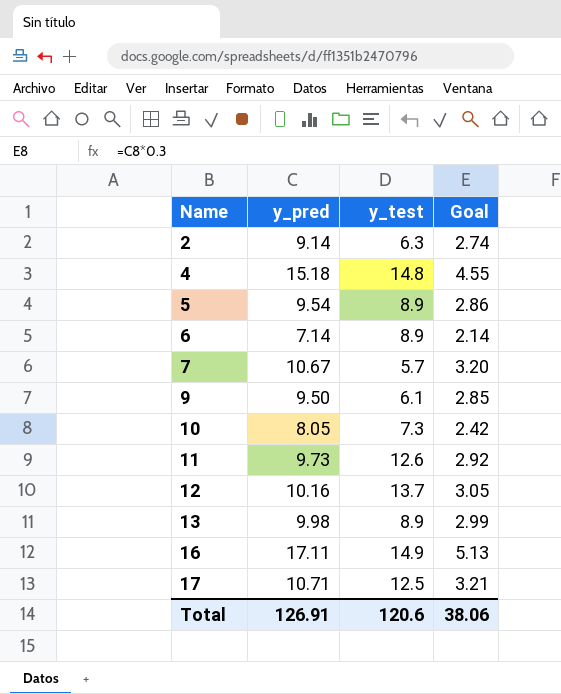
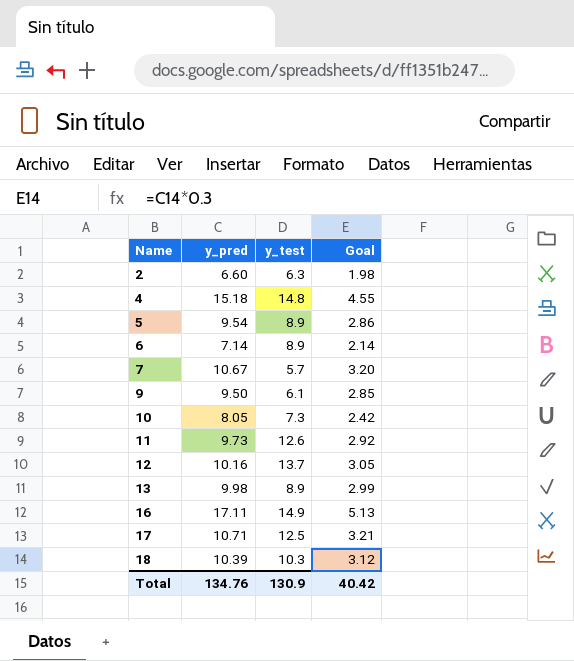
2 | y_pred: 9.14 -> 6.60
2 | Goal: 2.74 -> 1.98
row 18: none -> 10.39 | 10.3 | 3.12
Total | y_pred: 126.91 -> 134.76
Total | y_test: 120.6 -> 130.9
Total | Goal: 38.06 -> 40.42

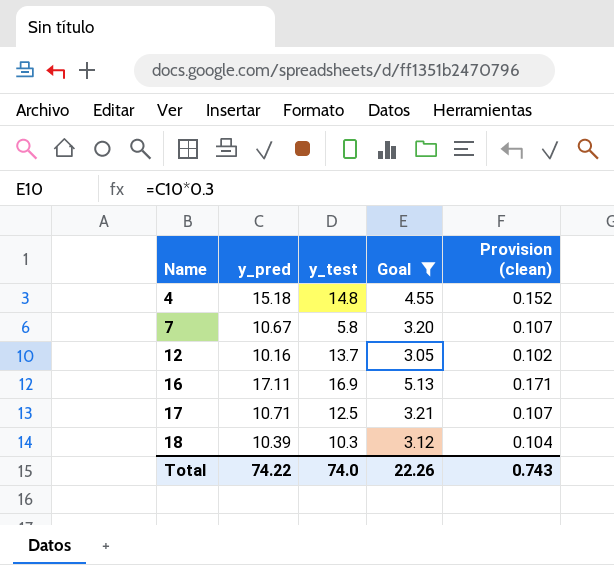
filter: none -> Goal >= 3.05
column Provision (clean) | formula: none -> [y_pred] * 0.01
7 | y_test: 5.7 -> 5.8
16 | y_test: 14.9 -> 16.9
Total | y_pred: 134.76 -> 74.22
Total | y_test: 130.9 -> 74.0
Total | Goal: 40.42 -> 22.26

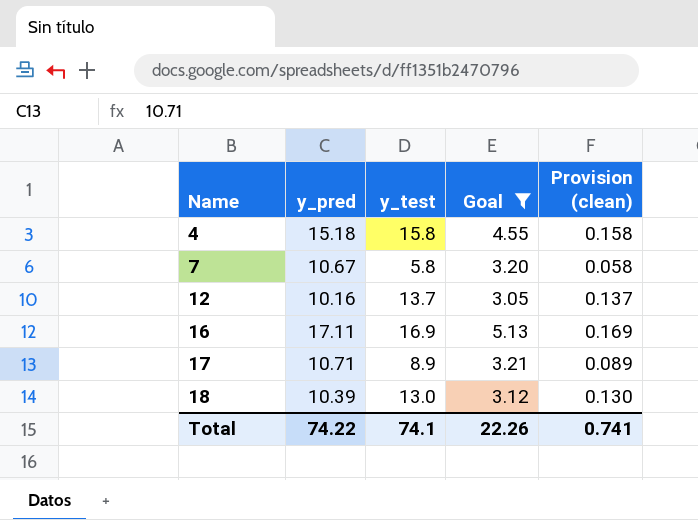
column Provision (clean) | formula: [y_pred] * 0.01 -> [y_test] * 0.01
4 | y_test: 14.8 -> 15.8
17 | y_test: 12.5 -> 8.9
18 | y_test: 10.3 -> 13.0
Total | y_test: 74.0 -> 74.1
Total | Provision (clean): 0.743 -> 0.741

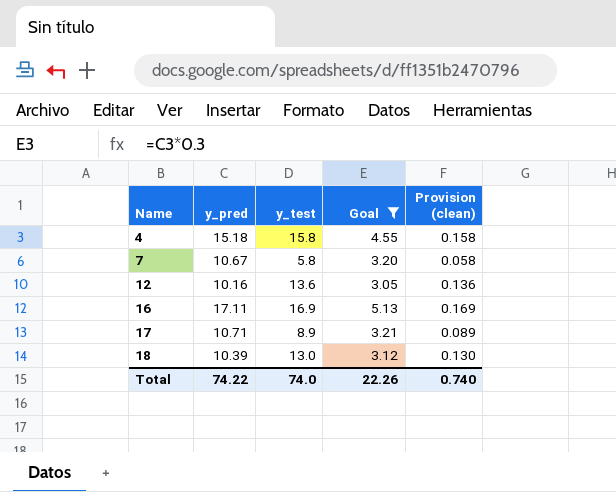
12 | y_test: 13.7 -> 13.6
12 | Provision (clean): 0.137 -> 0.136
Total | y_test: 74.1 -> 74.0
Total | Provision (clean): 0.741 -> 0.740

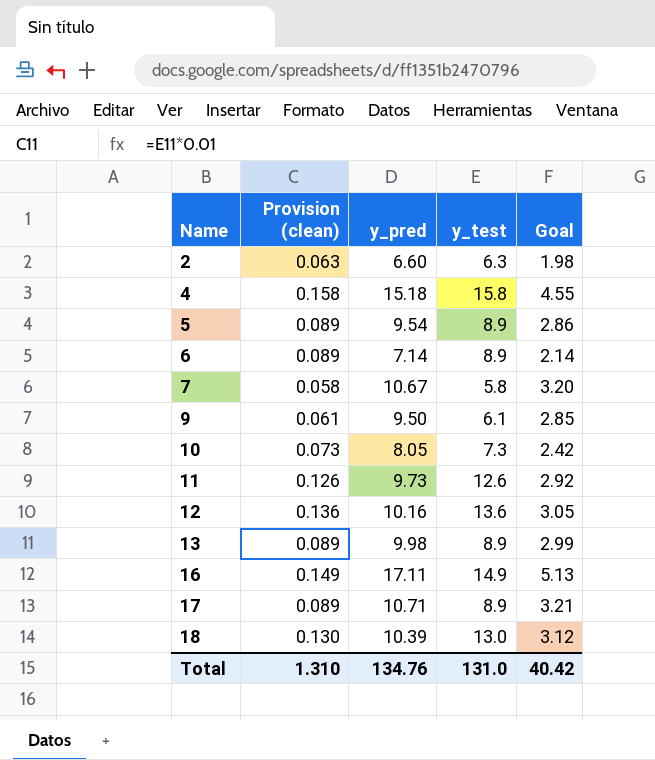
filter: Goal >= 3.05 -> none
column Provision (clean) | position: 5 -> 2
16 | Provision (clean): 0.169 -> 0.149
16 | y_test: 16.9 -> 14.9
Total | Provision (clean): 0.740 -> 1.310
Total | y_pred: 74.22 -> 134.76
Total | y_test: 74.0 -> 131.0
Total | Goal: 22.26 -> 40.42

